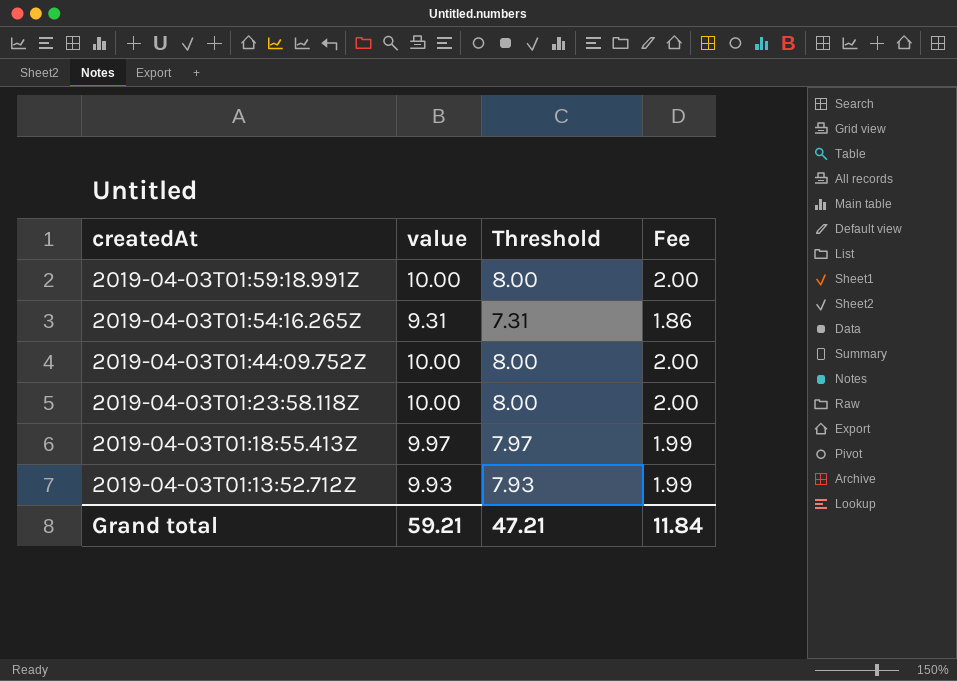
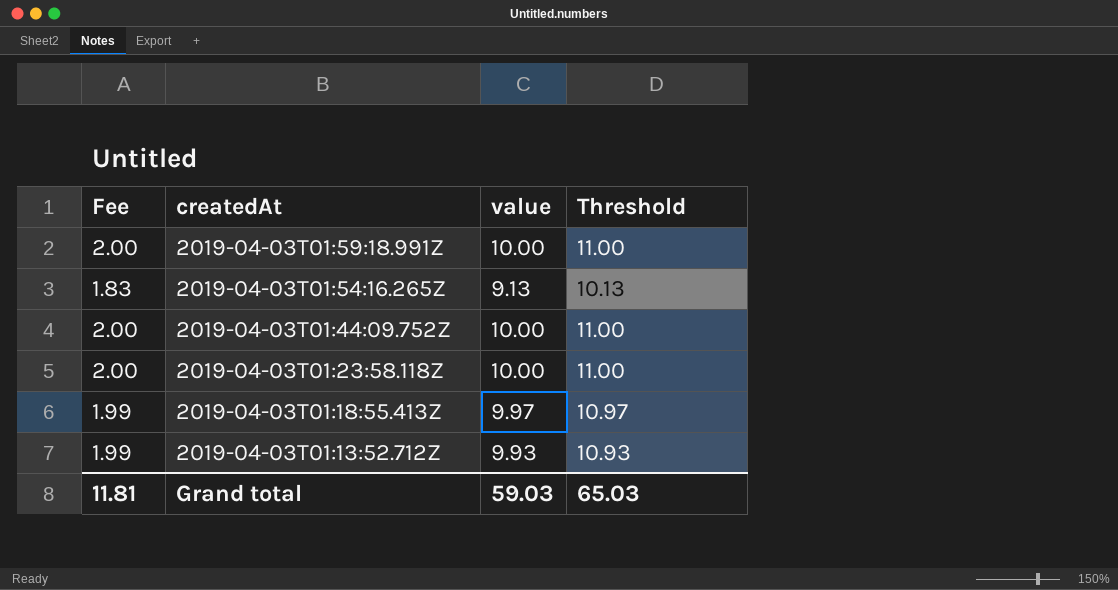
column Fee | position: 4 -> 1
column Threshold | formula: [value] - 2 -> [value] + 1
2019-04-03T01:54:16.265Z | Fee: 1.86 -> 1.83
2019-04-03T01:54:16.265Z | value: 9.31 -> 9.13
Grand total | Fee: 11.84 -> 11.81
Grand total | value: 59.21 -> 59.03
Grand total | Threshold: 47.21 -> 65.03

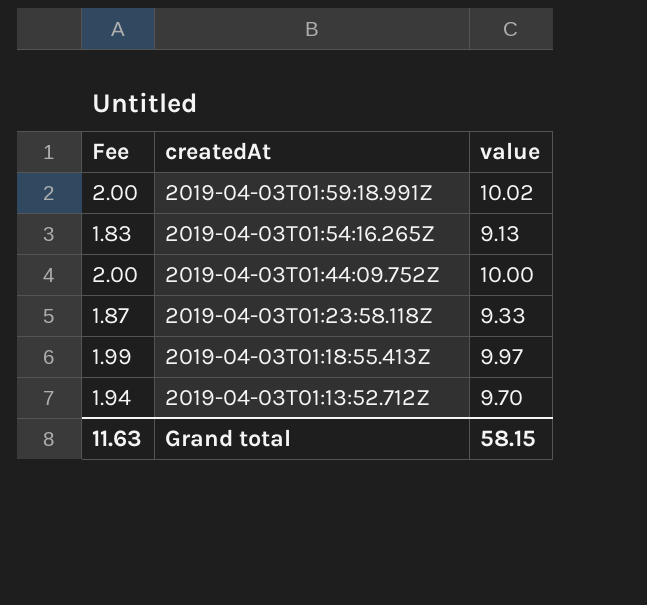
column Threshold | formula: [value] + 1 -> none
2019-04-03T01:59:18.991Z | value: 10.00 -> 10.02
2019-04-03T01:23:58.118Z | Fee: 2.00 -> 1.87
2019-04-03T01:23:58.118Z | value: 10.00 -> 9.33
2019-04-03T01:13:52.712Z | Fee: 1.99 -> 1.94
2019-04-03T01:13:52.712Z | value: 9.93 -> 9.70
Grand total | Fee: 11.81 -> 11.63
Grand total | value: 59.03 -> 58.15

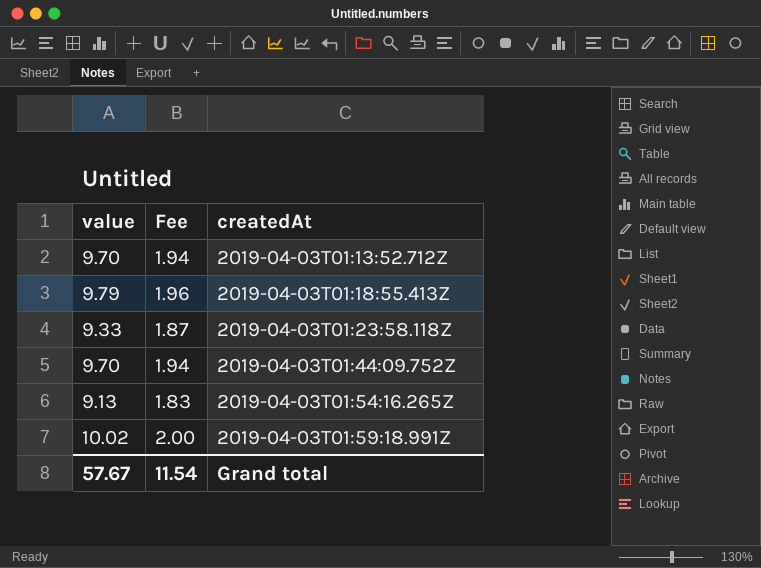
row order: createdAt descending -> createdAt ascending
column value | position: 3 -> 1
2019-04-03T01:18:55.413Z | value: 9.97 -> 9.79
2019-04-03T01:18:55.413Z | Fee: 1.99 -> 1.96
2019-04-03T01:44:09.752Z | value: 10.00 -> 9.70
2019-04-03T01:44:09.752Z | Fee: 2.00 -> 1.94
Grand total | value: 58.15 -> 57.67
Grand total | Fee: 11.63 -> 11.54

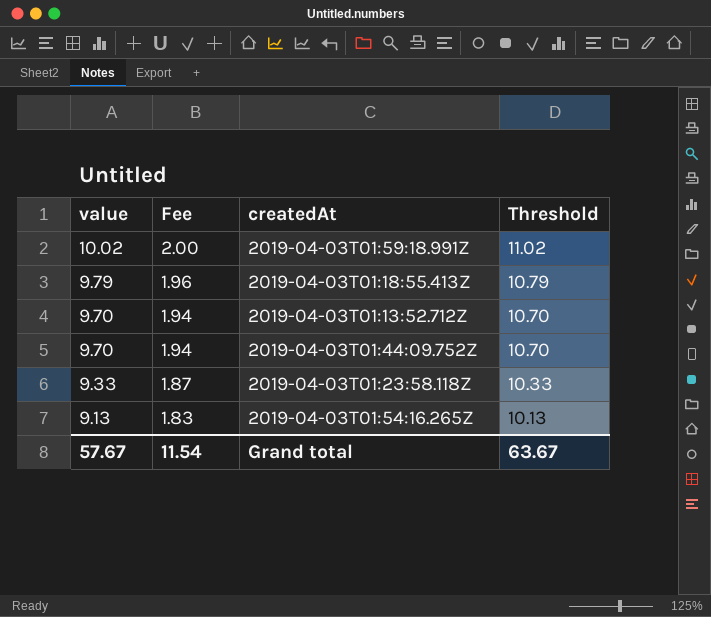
row order: createdAt ascending -> value descending
column Threshold | formula: none -> [value] + 1

